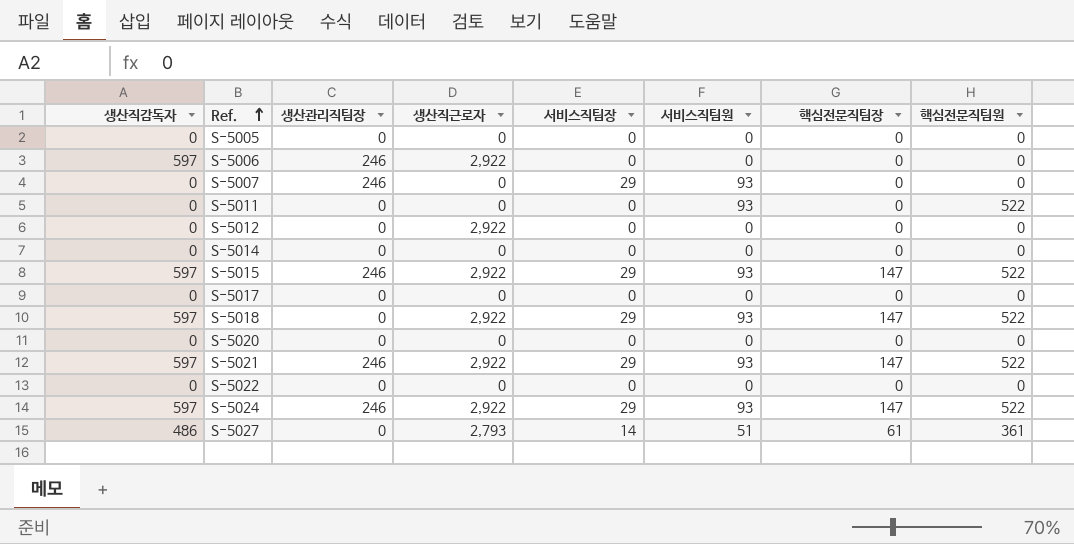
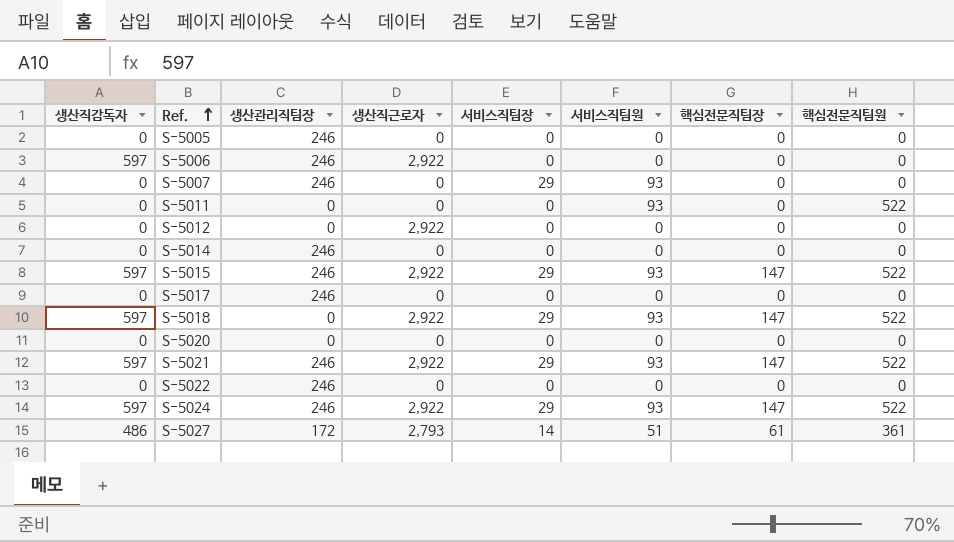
S-5005 | 생산관리직팀장: 0 -> 246
S-5014 | 생산관리직팀장: 0 -> 246
S-5017 | 생산관리직팀장: 0 -> 246
S-5022 | 생산관리직팀장: 0 -> 246
S-5027 | 생산관리직팀장: 0 -> 172

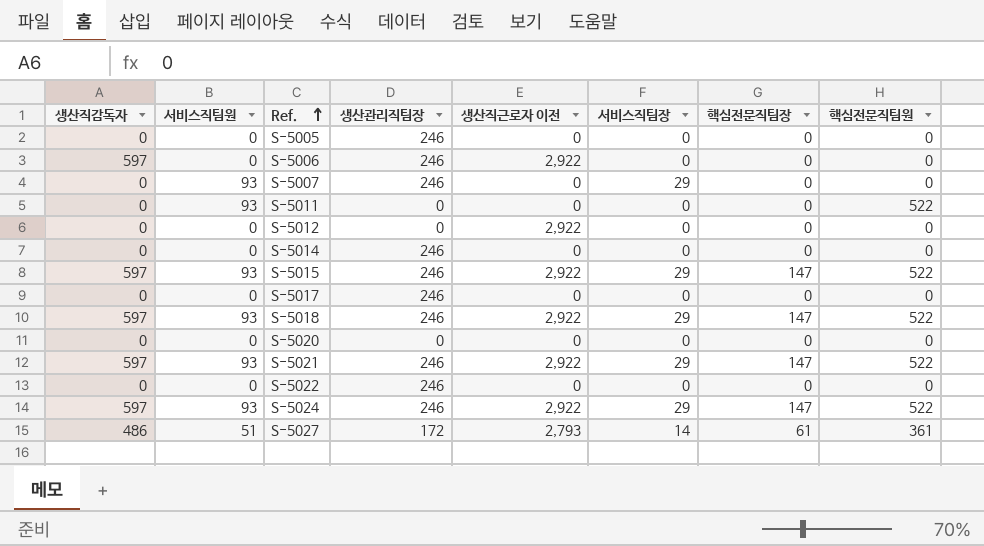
column 서비스직팀원 | position: 6 -> 2
column name: 생산직근로자 -> 생산직근로자 이전
S-5018 | 생산관리직팀장: 0 -> 246

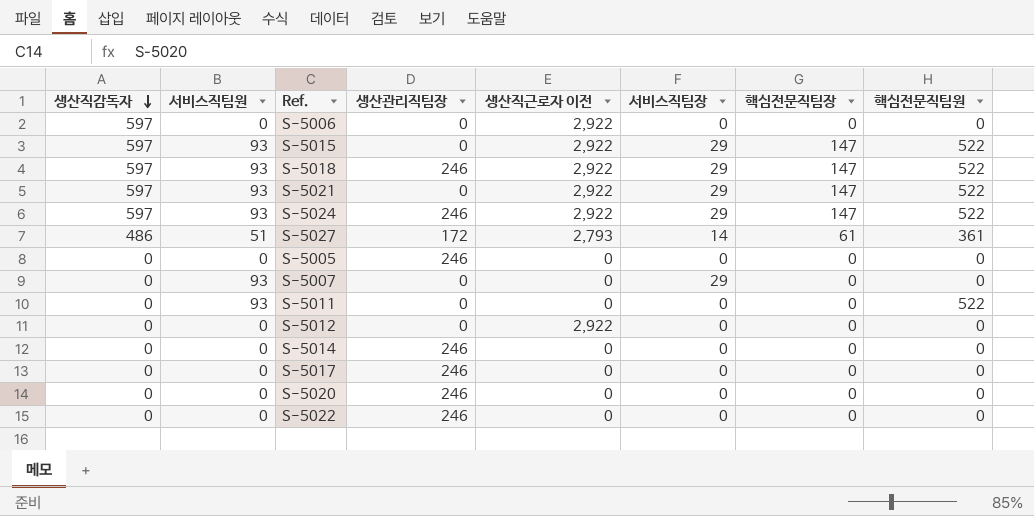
row order: Ref. ascending -> 생산직감독자 descending
S-5006 | 생산관리직팀장: 246 -> 0
S-5015 | 생산관리직팀장: 246 -> 0
S-5021 | 생산관리직팀장: 246 -> 0
S-5007 | 생산관리직팀장: 246 -> 0
S-5020 | 생산관리직팀장: 0 -> 246

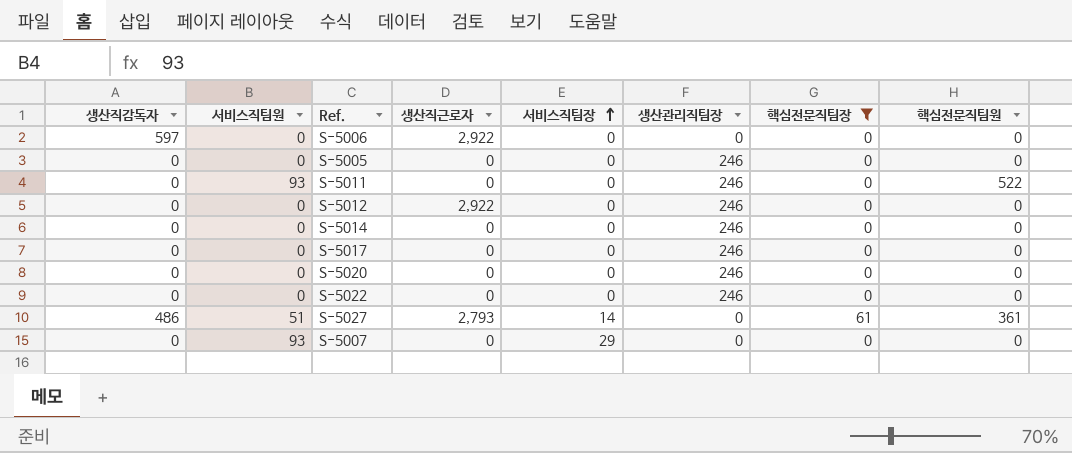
filter: none -> 핵심전문직팀장 != 147
row order: 생산직감독자 descending -> 서비스직팀장 ascending
column name: 생산직근로자 이전 -> 생산직근로자
column 생산관리직팀장 | position: 4 -> 6
S-5011 | 생산관리직팀장: 0 -> 246
S-5012 | 생산관리직팀장: 0 -> 246
S-5027 | 생산관리직팀장: 172 -> 0

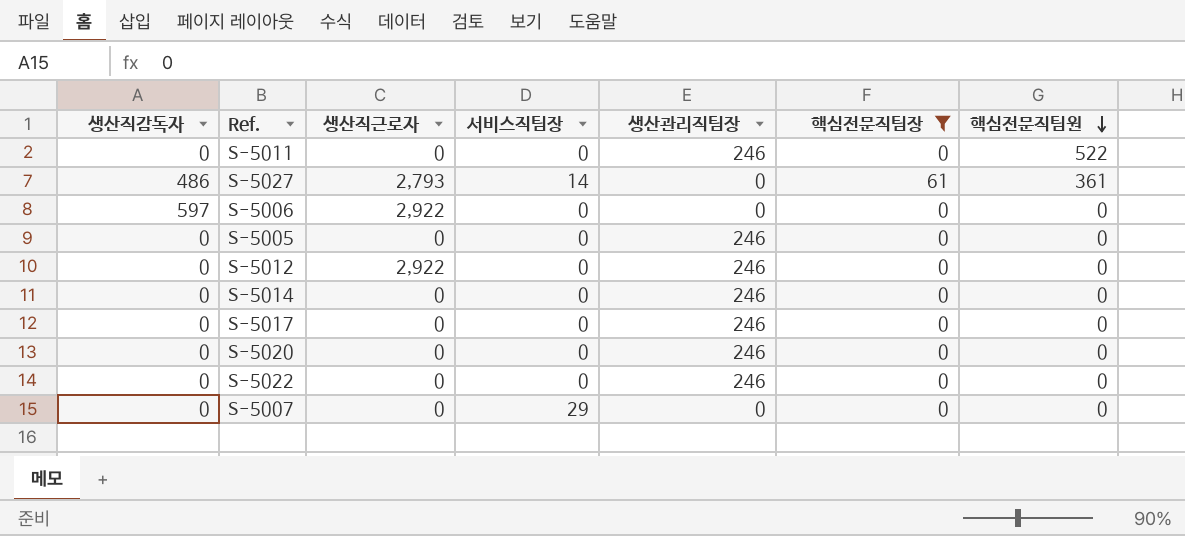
row order: 서비스직팀장 ascending -> 핵심전문직팀원 descending
column 서비스직팀원 | position: 2 -> none

